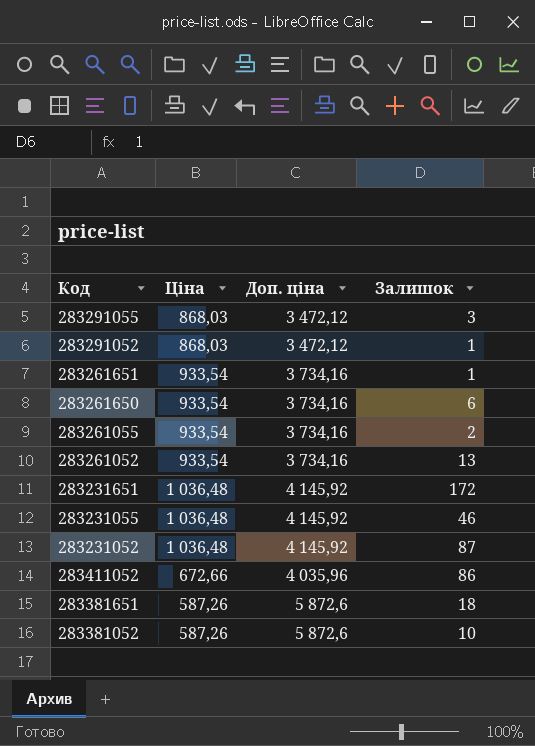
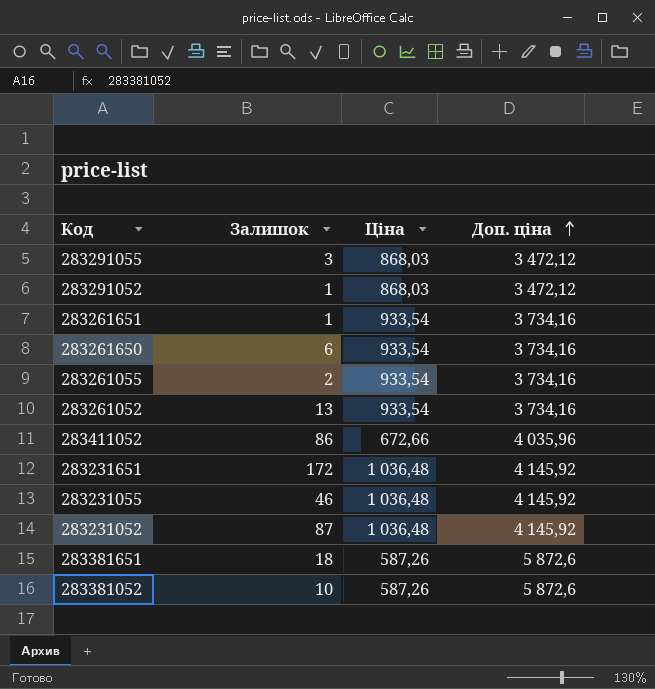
row order: none -> Доп. ціна ascending
column Залишок | position: 4 -> 2

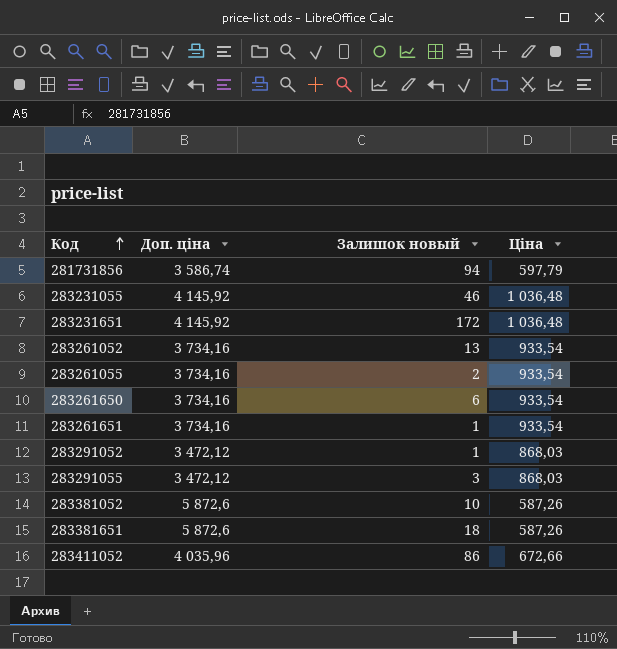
row order: Доп. ціна ascending -> Код ascending
column Доп. ціна | position: 4 -> 2
column name: Залишок -> Залишок новый
row 283231052: 87 | 1 036,48 | 4 145,92 -> none
row 281731856: none -> 3 586,74 | 94 | 597,79

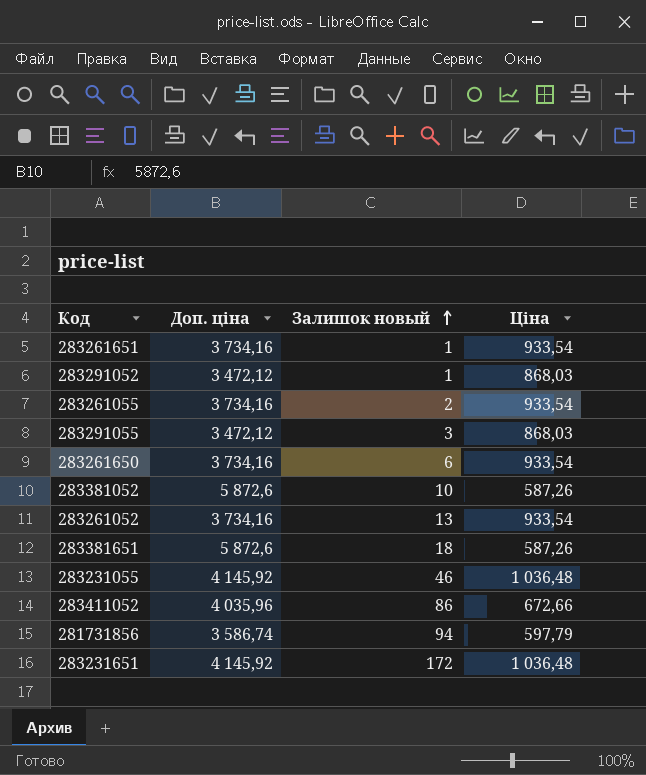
row order: Код ascending -> Залишок новый ascending

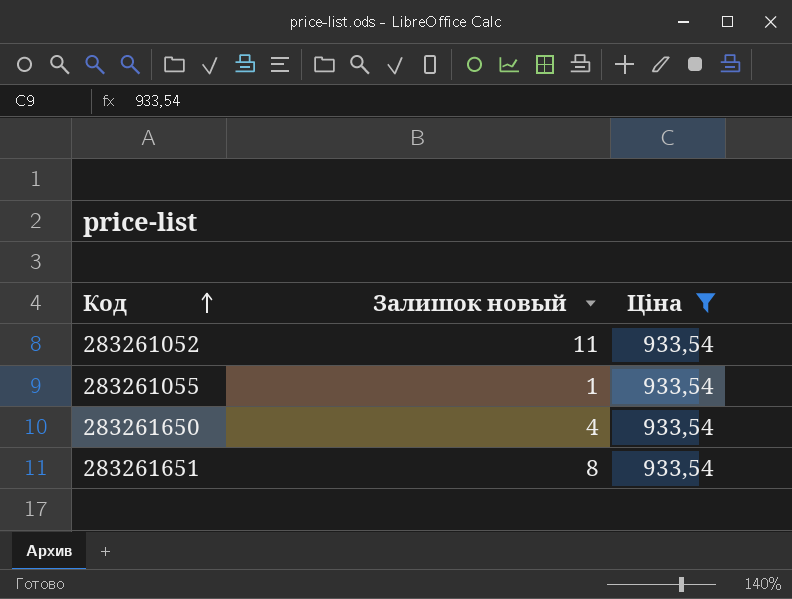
filter: none -> Ціна = 933,54
row order: Залишок новый ascending -> Код ascending
column Доп. ціна | position: 2 -> none
283261052 | Залишок новый: 13 -> 11
283261055 | Залишок новый: 2 -> 1
283261650 | Залишок новый: 6 -> 4
283261651 | Залишок новый: 1 -> 8

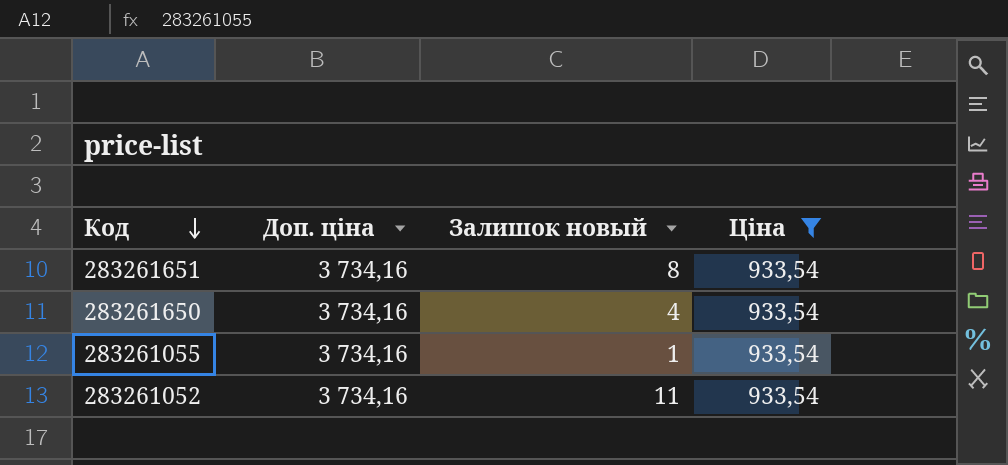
row order: Код ascending -> Код descending
column Доп. ціна | position: none -> 2

